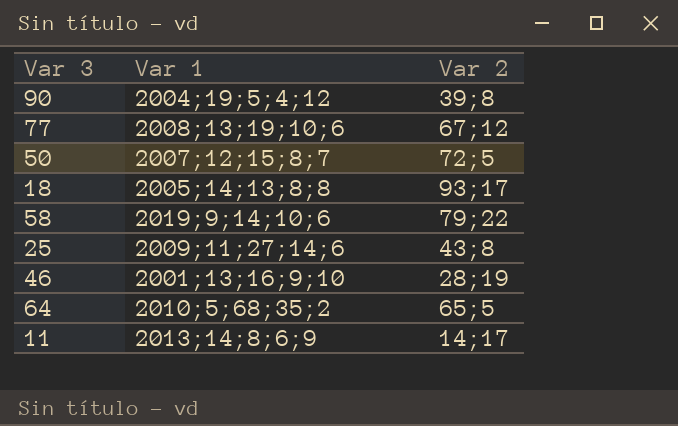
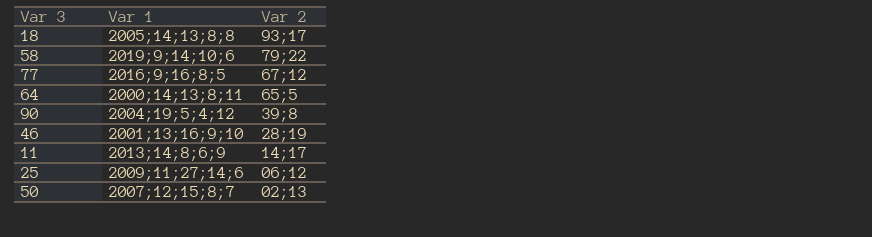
row order: none -> Var 2 descending
77 | Var 1: 2008;13;19;10;6 -> 2016;9;16;8;5
64 | Var 1: 2010;5;68;35;2 -> 2000;14;13;8;11
25 | Var 2: 43;8 -> 06;12
50 | Var 2: 72;5 -> 02;13

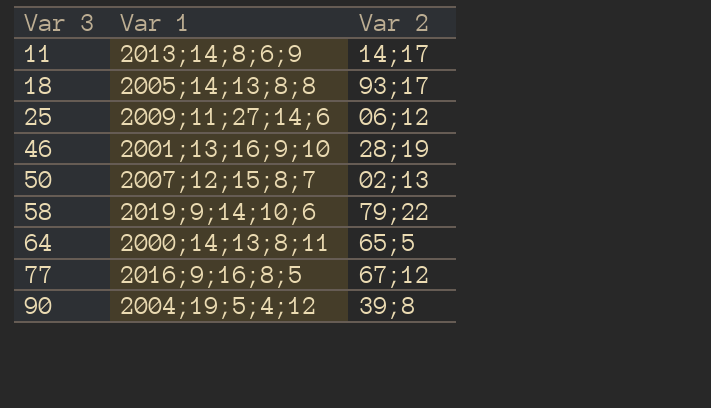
row order: Var 2 descending -> Var 3 ascending

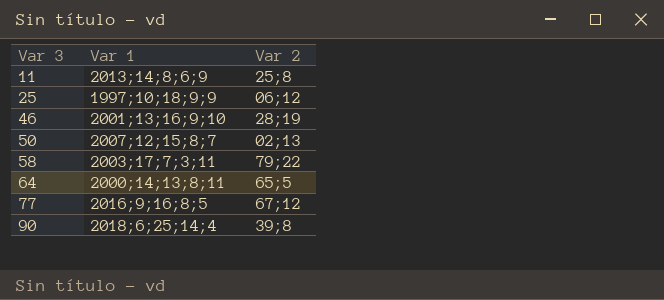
row 18: 2005;14;13;8;8 | 93;17 -> none
11 | Var 2: 14;17 -> 25;8
25 | Var 1: 2009;11;27;14;6 -> 1997;10;18;9;9
58 | Var 1: 2019;9;14;10;6 -> 2003;17;7;3;11
90 | Var 1: 2004;19;5;4;12 -> 2018;6;25;14;4

